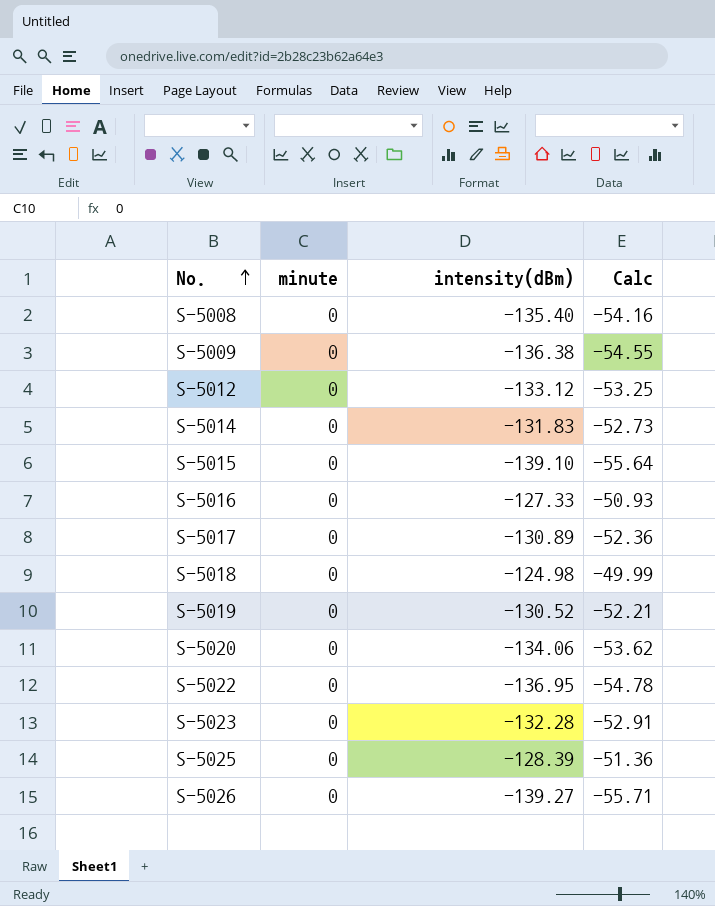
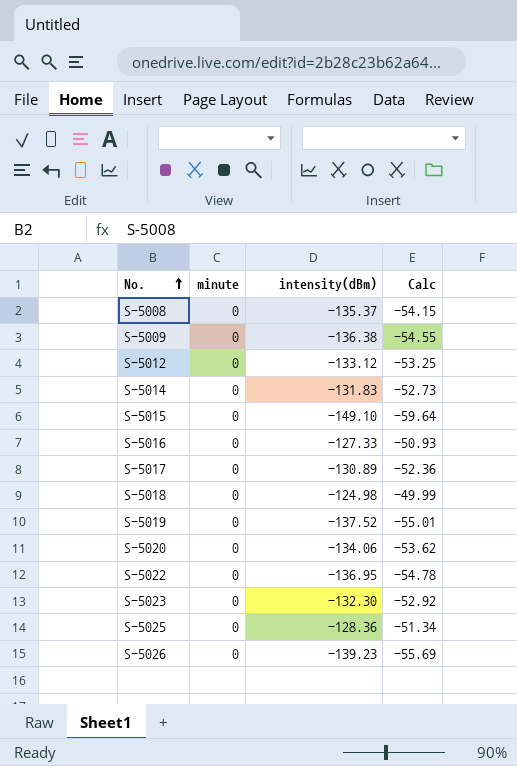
S-5008 | intensity(dBm): -135.40 -> -135.37
S-5008 | Calc: -54.16 -> -54.15
S-5015 | intensity(dBm): -139.10 -> -149.10
S-5015 | Calc: -55.64 -> -59.64
S-5019 | intensity(dBm): -130.52 -> -137.52
S-5019 | Calc: -52.21 -> -55.01
S-5023 | intensity(dBm): -132.28 -> -132.30
S-5023 | Calc: -52.91 -> -52.92
S-5025 | intensity(dBm): -128.39 -> -128.36
S-5025 | Calc: -51.36 -> -51.34
S-5026 | intensity(dBm): -139.27 -> -139.23
S-5026 | Calc: -55.71 -> -55.69

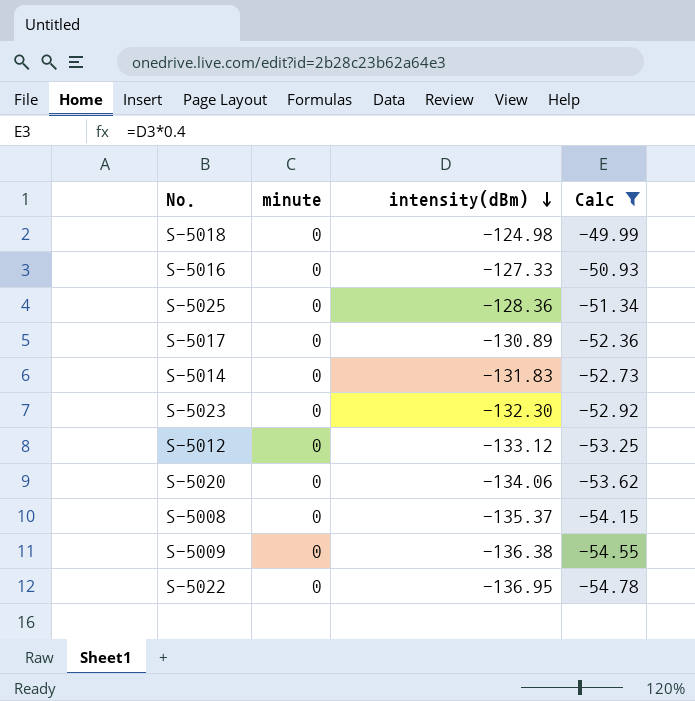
filter: none -> Calc >= -54.78
row order: No. ascending -> intensity(dBm) descending

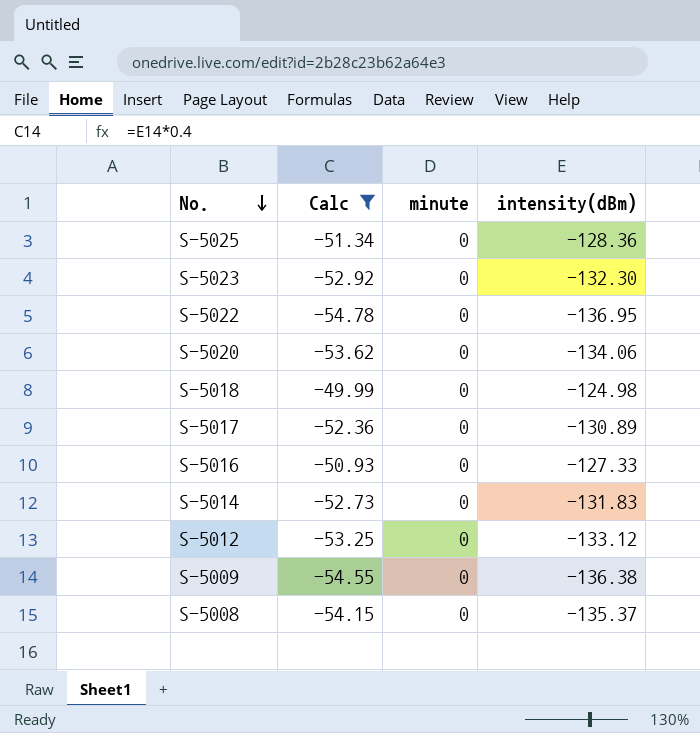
row order: intensity(dBm) descending -> No. descending
column Calc | position: 4 -> 2

